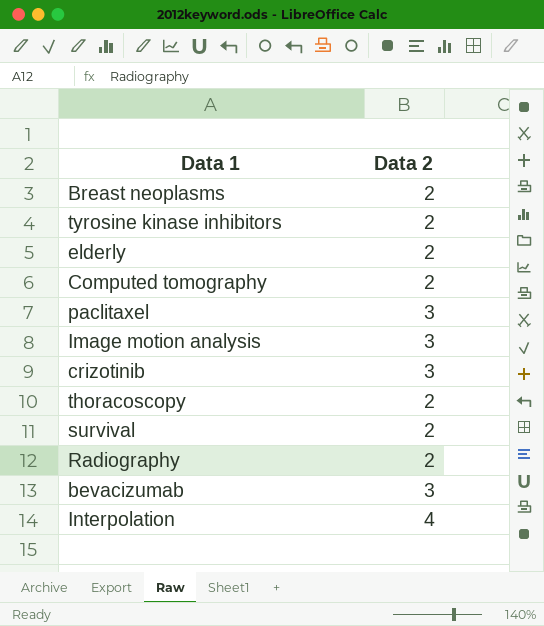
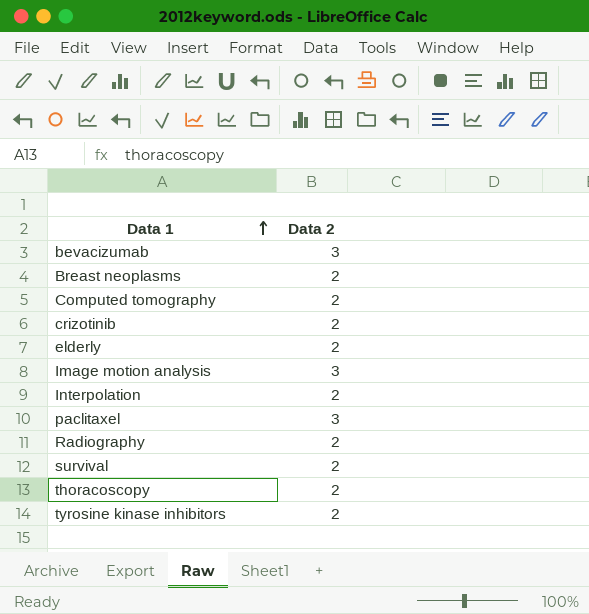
row order: none -> Data 1 ascending
crizotinib | Data 2: 3 -> 2
Interpolation | Data 2: 4 -> 2

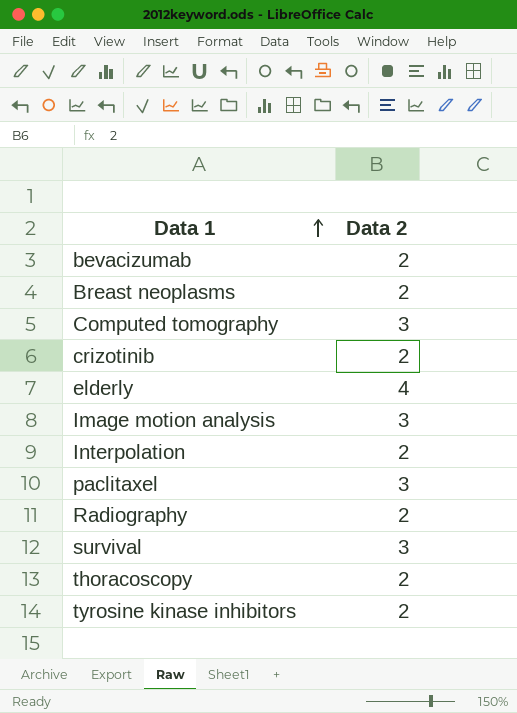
bevacizumab | Data 2: 3 -> 2
Computed tomography | Data 2: 2 -> 3
elderly | Data 2: 2 -> 4
survival | Data 2: 2 -> 3

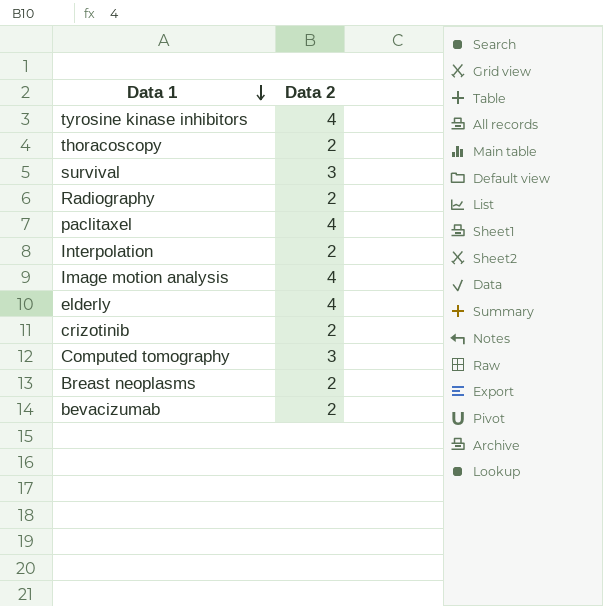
row order: Data 1 ascending -> Data 1 descending
tyrosine kinase inhibitors | Data 2: 2 -> 4
paclitaxel | Data 2: 3 -> 4
Image motion analysis | Data 2: 3 -> 4

